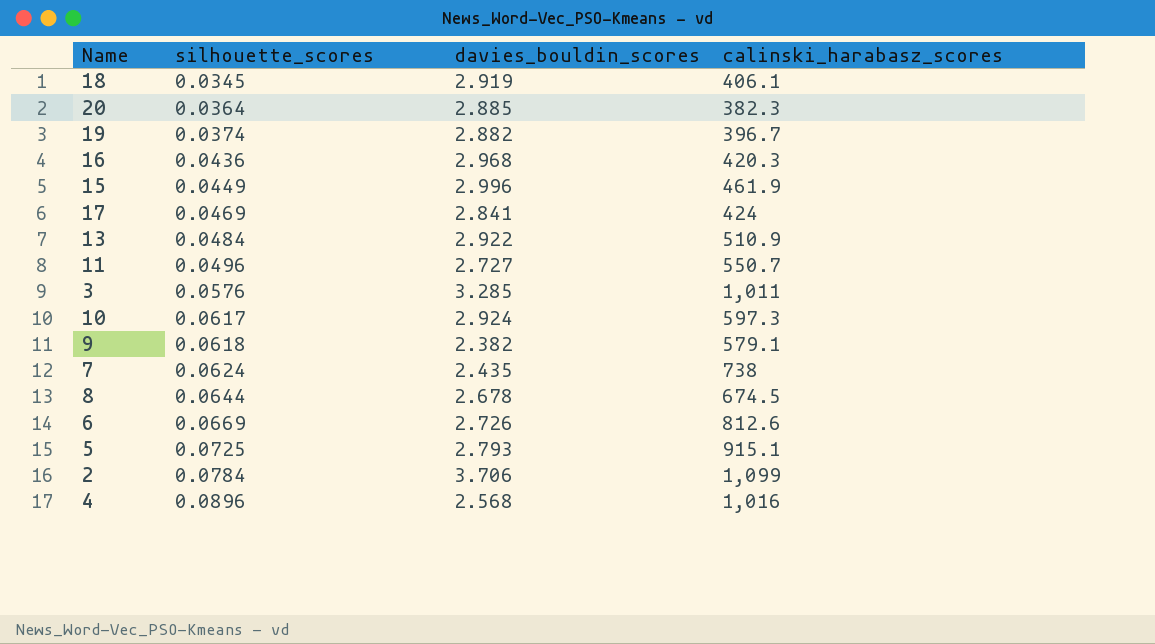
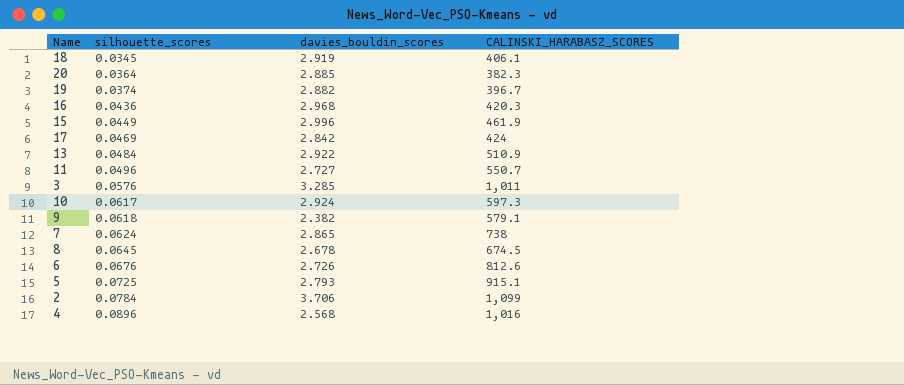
column name: calinski_harabasz_scores -> CALINSKI_HARABASZ_SCORES
17 | davies_bouldin_scores: 2.841 -> 2.842
7 | davies_bouldin_scores: 2.435 -> 2.865
8 | silhouette_scores: 0.0644 -> 0.0645
6 | silhouette_scores: 0.0669 -> 0.0676

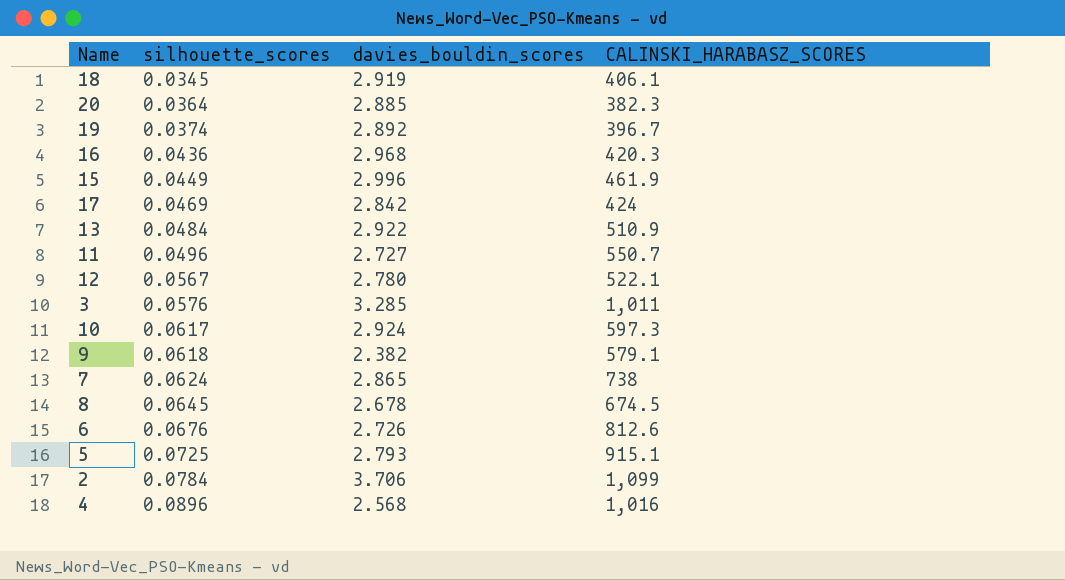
19 | davies_bouldin_scores: 2.882 -> 2.892
row 12: none -> 0.0567 | 2.780 | 522.1

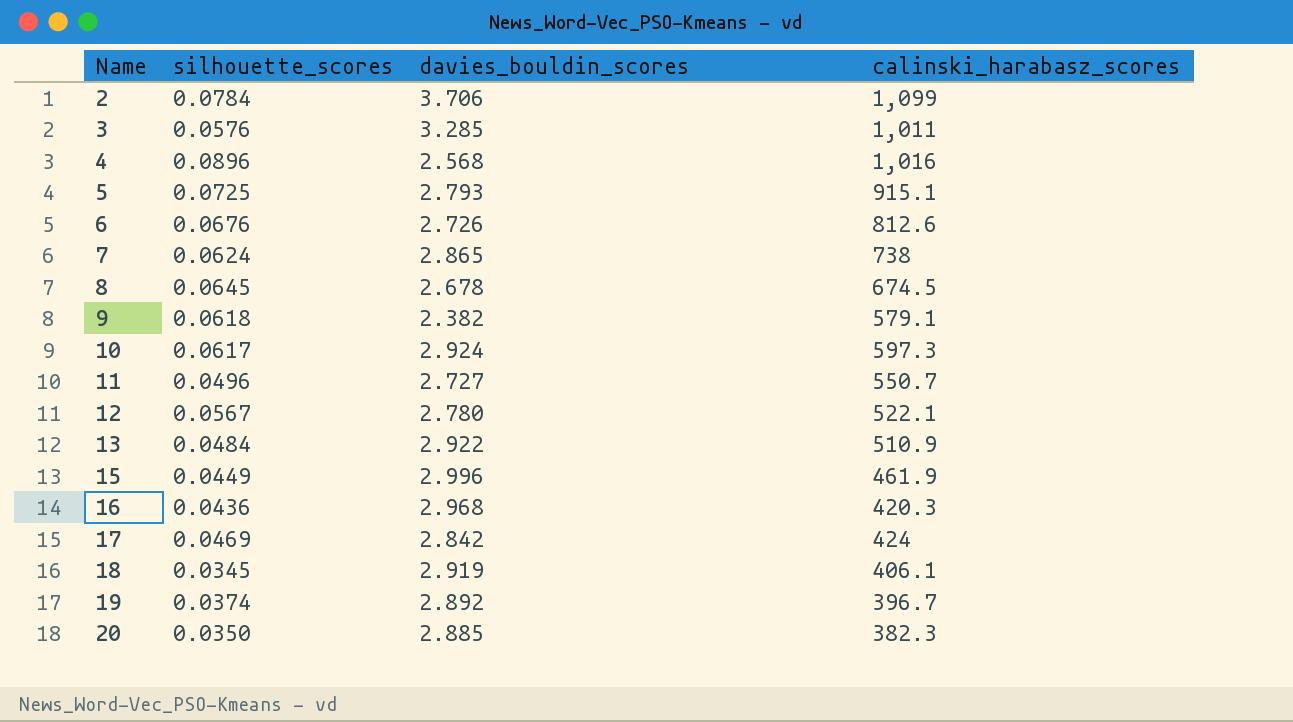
row order: silhouette_scores ascending -> Name ascending
column name: CALINSKI_HARABASZ_SCORES -> calinski_harabasz_scores
20 | silhouette_scores: 0.0364 -> 0.0350

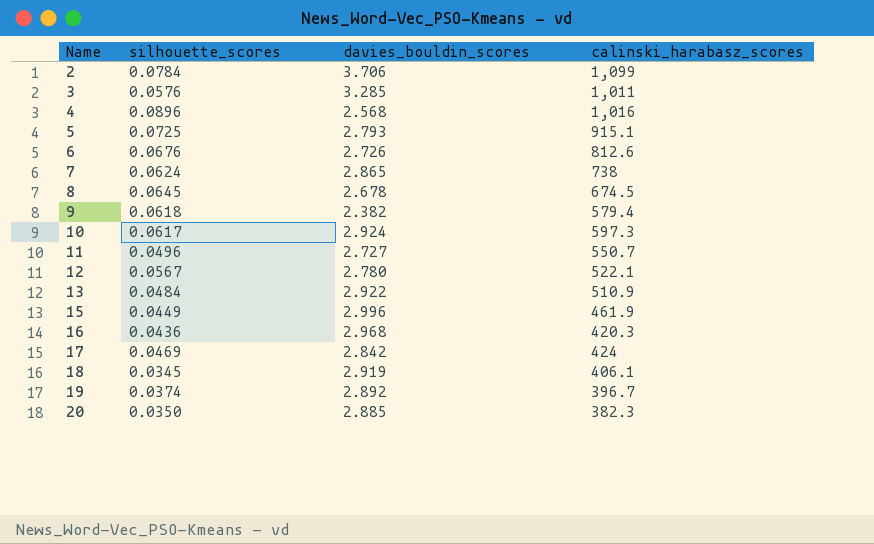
9 | calinski_harabasz_scores: 579.1 -> 579.4

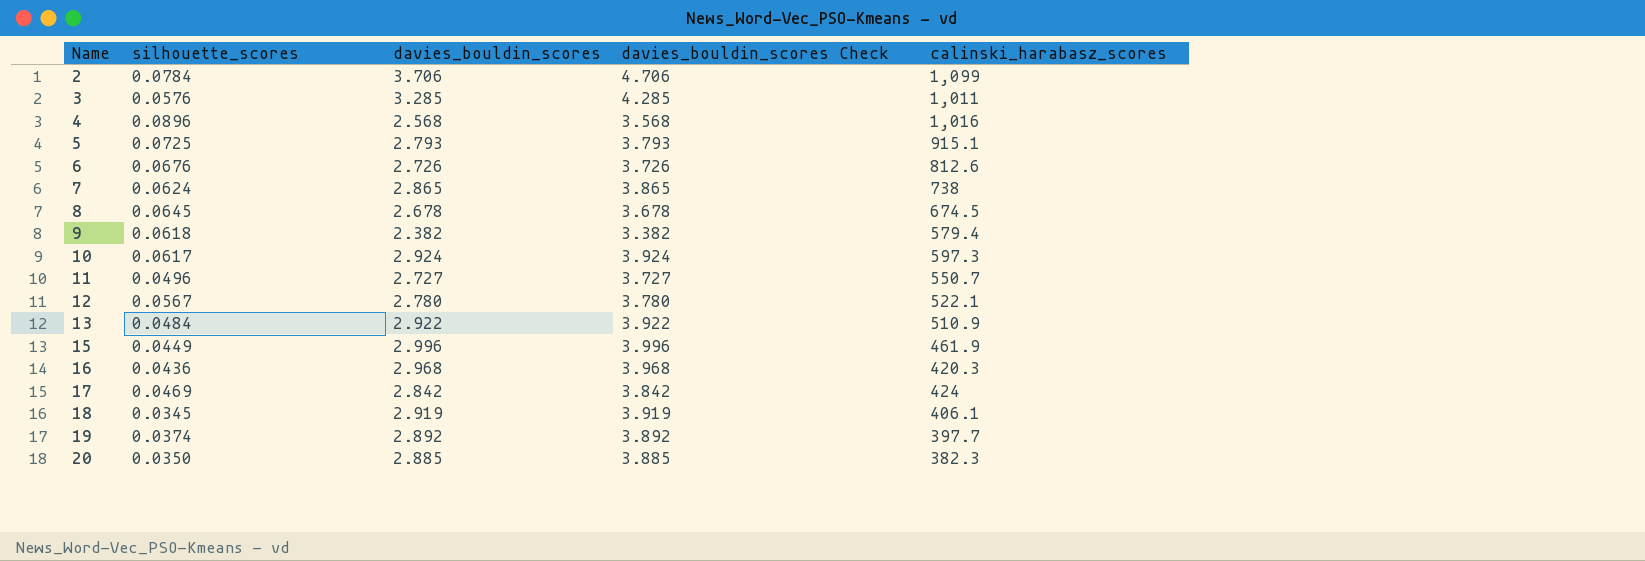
column davies_bouldin_scores Check | formula: none -> [davies_bouldin_scores] + 1
19 | calinski_harabasz_scores: 396.7 -> 397.7

